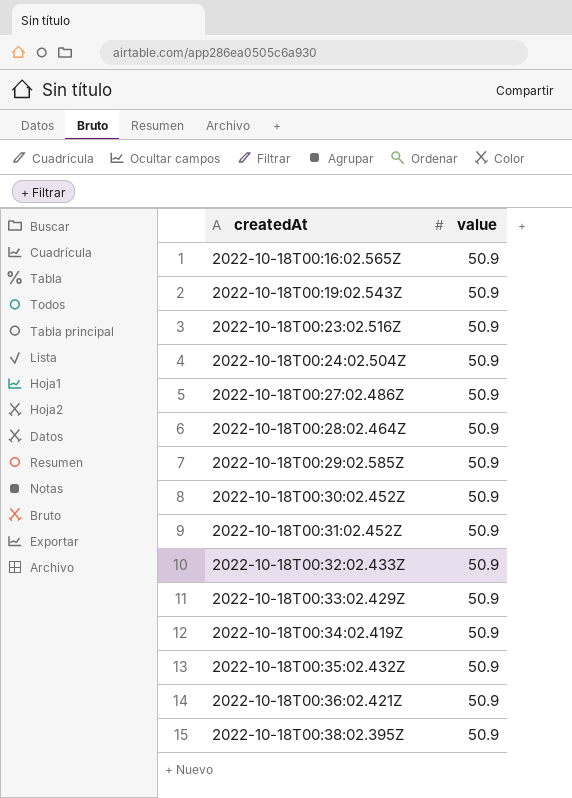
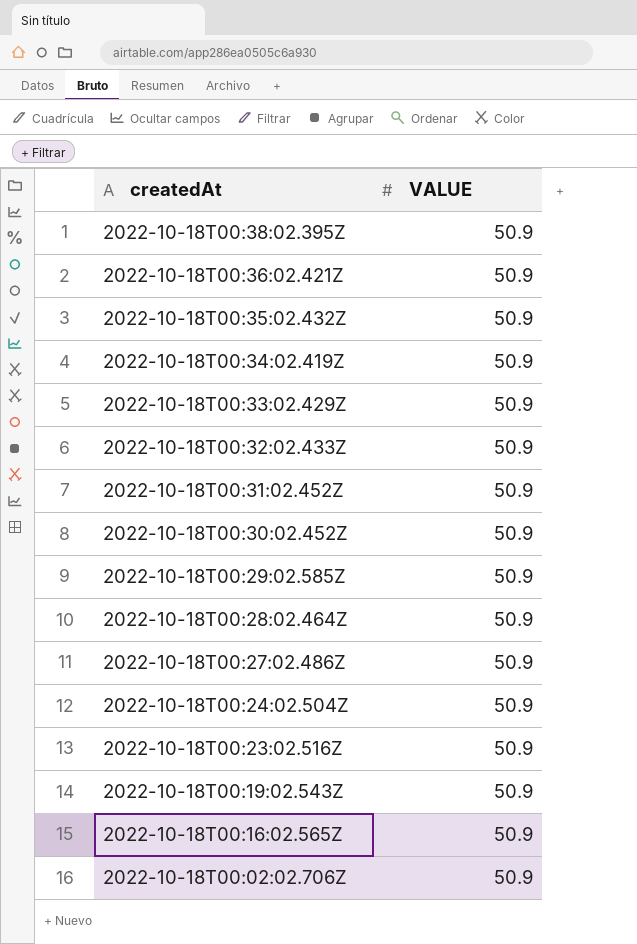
row order: createdAt ascending -> createdAt descending
column name: value -> VALUE
row 2022-10-18T00:02:02.706Z: none -> 50.9

